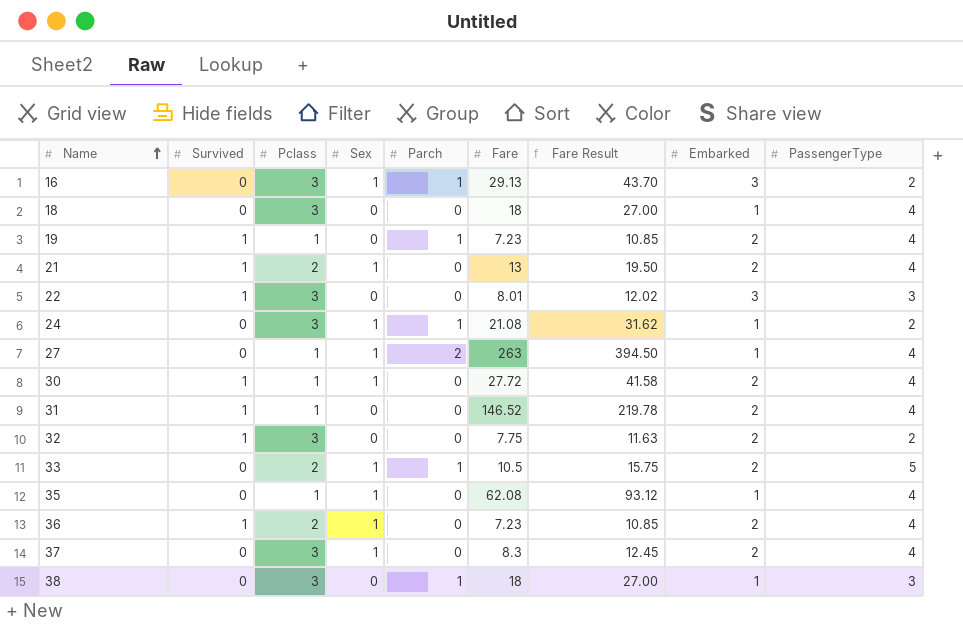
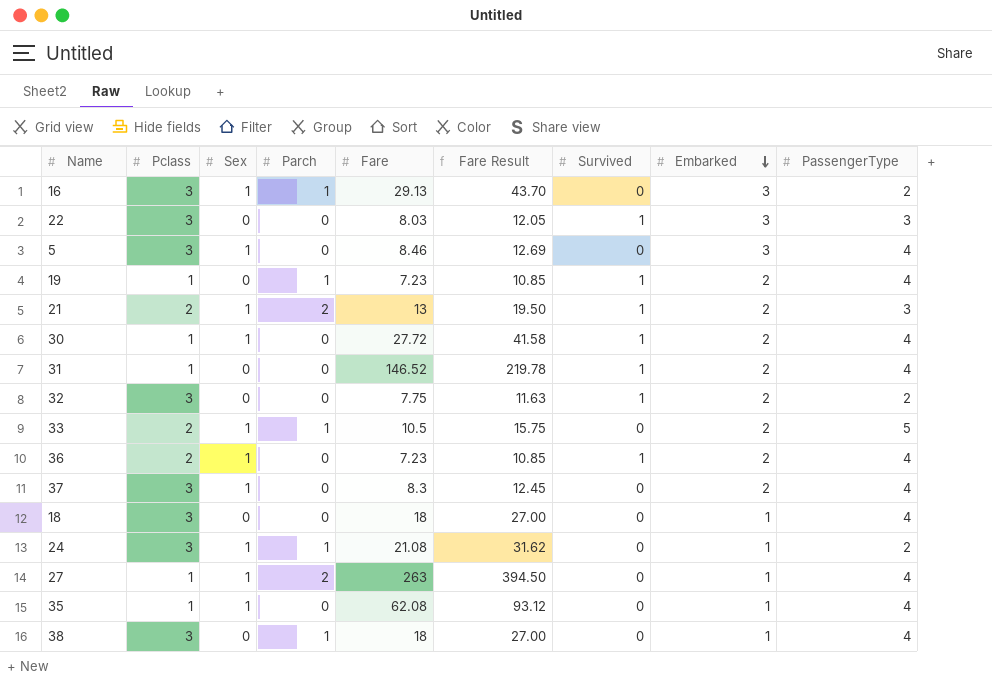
row order: Name ascending -> Embarked descending
column Survived | position: 2 -> 7
22 | Fare: 8.01 -> 8.03
22 | Fare Result: 12.02 -> 12.05
row 5: none -> 3 | 1 | 0 | 8.46 | 12.69 | 0 | 3 | 4
21 | Parch: 0 -> 2
21 | PassengerType: 4 -> 3
38 | PassengerType: 3 -> 4

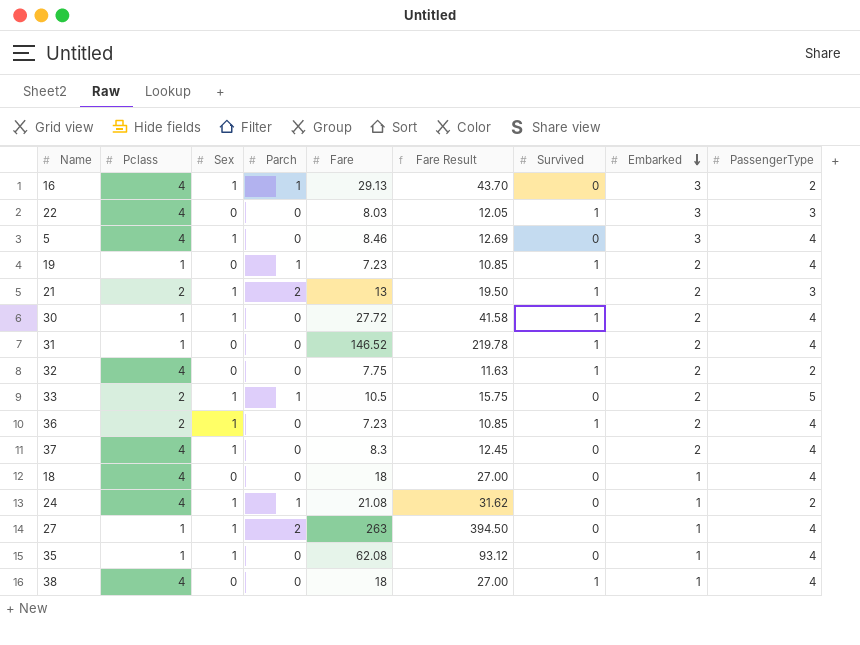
16 | Pclass: 3 -> 4
22 | Pclass: 3 -> 4
5 | Pclass: 3 -> 4
32 | Pclass: 3 -> 4
37 | Pclass: 3 -> 4
18 | Pclass: 3 -> 4
24 | Pclass: 3 -> 4
38 | Pclass: 3 -> 4
38 | Parch: 1 -> 0
38 | Survived: 0 -> 1

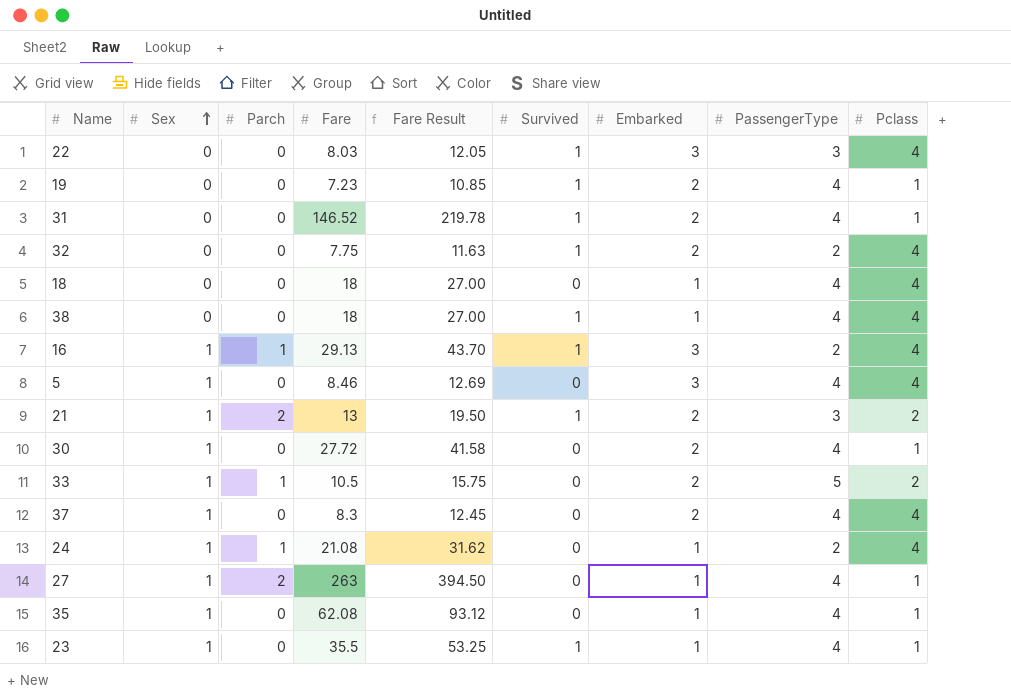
row order: Embarked descending -> Sex ascending
column Pclass | position: 2 -> 9
row 36: 2 | 1 | 0 | 7.23 | 10.85 | 1 | 2 | 4 -> none
19 | Parch: 1 -> 0
16 | Survived: 0 -> 1
30 | Survived: 1 -> 0
row 23: none -> 1 | 0 | 35.5 | 53.25 | 1 | 1 | 4 | 1

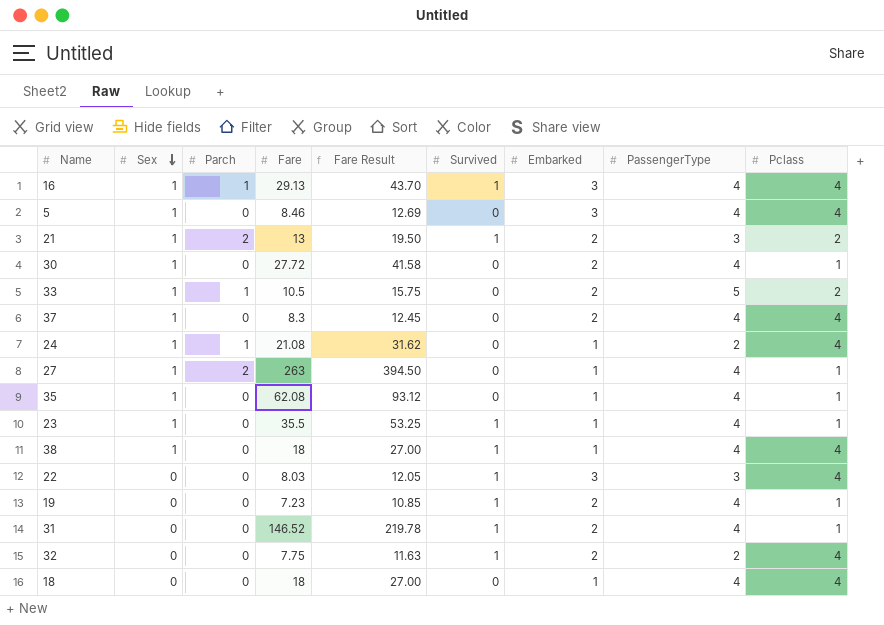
row order: Sex ascending -> Sex descending
16 | PassengerType: 2 -> 4
38 | Sex: 0 -> 1

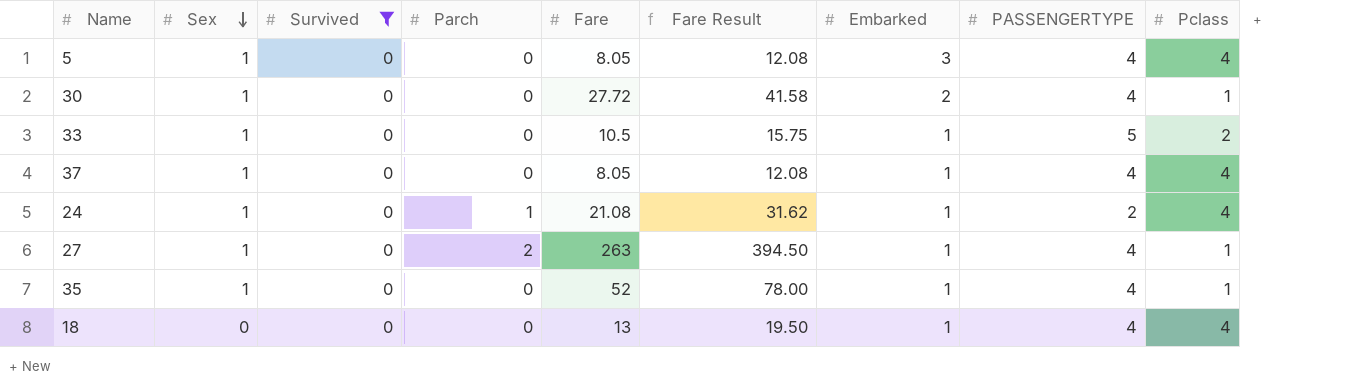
filter: none -> Survived = 0
column Survived | position: 6 -> 3
column name: PassengerType -> PASSENGERTYPE
5 | Fare: 8.46 -> 8.05
5 | Fare Result: 12.69 -> 12.08
33 | Parch: 1 -> 0
33 | Embarked: 2 -> 1
37 | Fare: 8.3 -> 8.05
37 | Fare Result: 12.45 -> 12.08
37 | Embarked: 2 -> 1
35 | Fare: 62.08 -> 52
35 | Fare Result: 93.12 -> 78.00
18 | Fare: 18 -> 13
18 | Fare Result: 27.00 -> 19.50

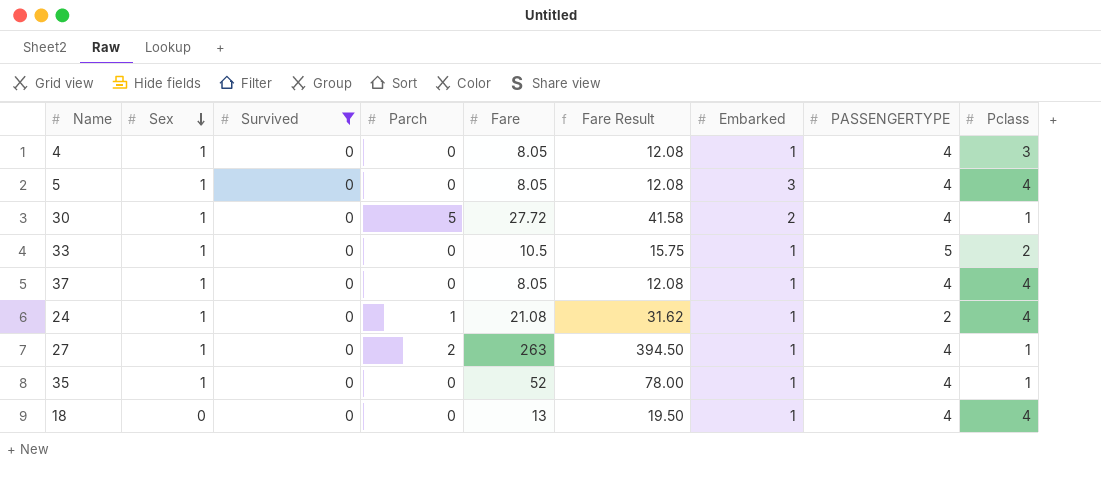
row 4: none -> 1 | 0 | 0 | 8.05 | 12.08 | 1 | 4 | 3
30 | Parch: 0 -> 5

